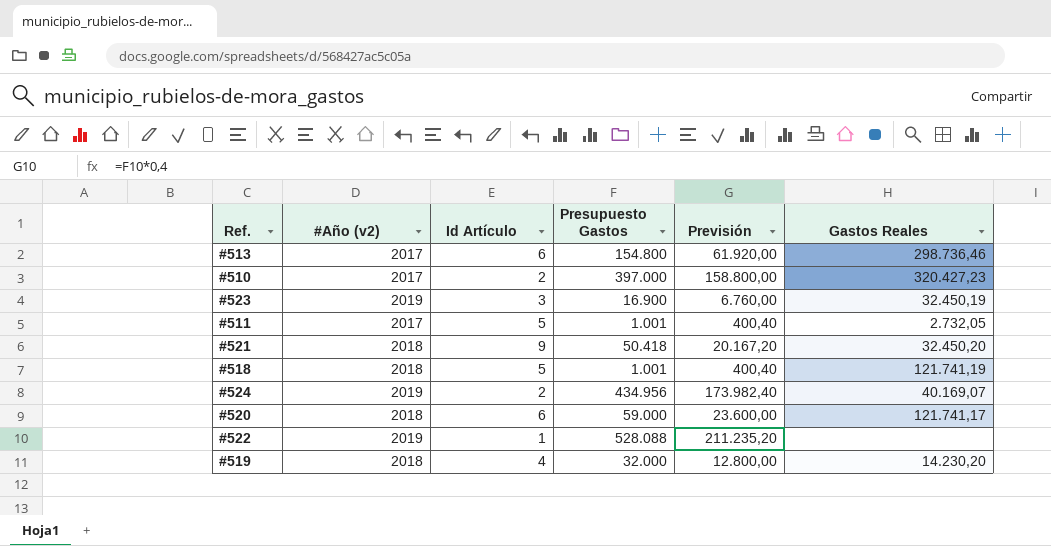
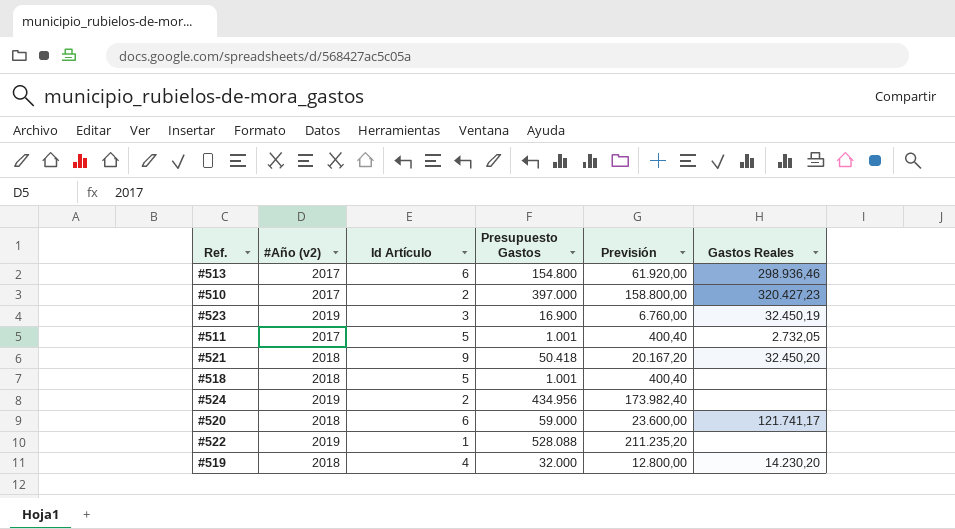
#513 | Gastos Reales: 298.736,46 -> 298.936,46
#518 | Gastos Reales: 121.741,19 -> none
#524 | Gastos Reales: 40.169,07 -> none

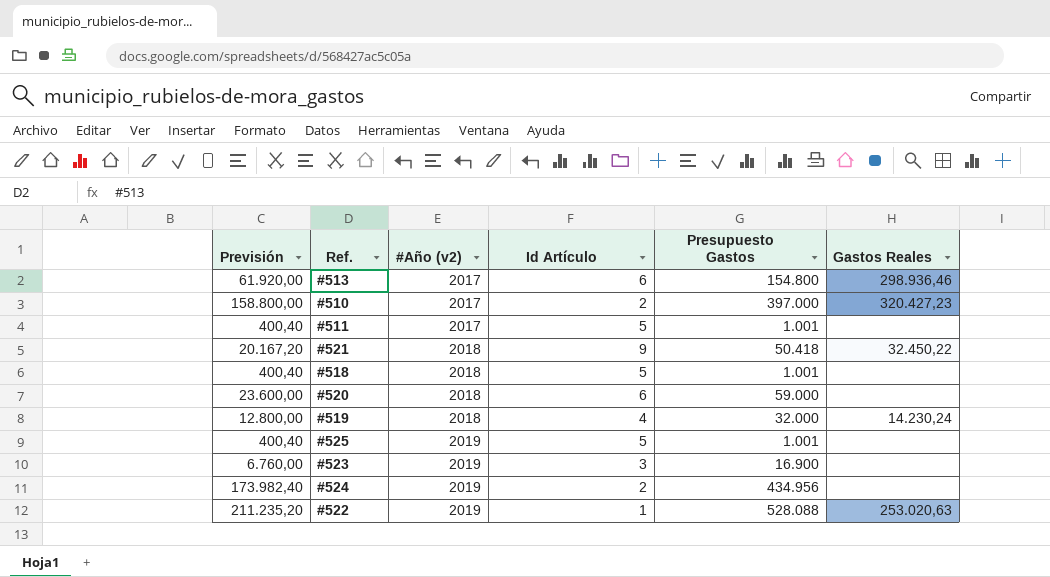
row order: none -> #Año (v2) ascending
column Previsión | position: 5 -> 1
#511 | Gastos Reales: 2.732,05 -> none
#521 | Gastos Reales: 32.450,20 -> 32.450,22
#520 | Gastos Reales: 121.741,17 -> none
#519 | Gastos Reales: 14.230,20 -> 14.230,24
row #525: none -> 400,40 | 2019 | 5 | 1.001 | none
#523 | Gastos Reales: 32.450,19 -> none
#522 | Gastos Reales: none -> 253.020,63

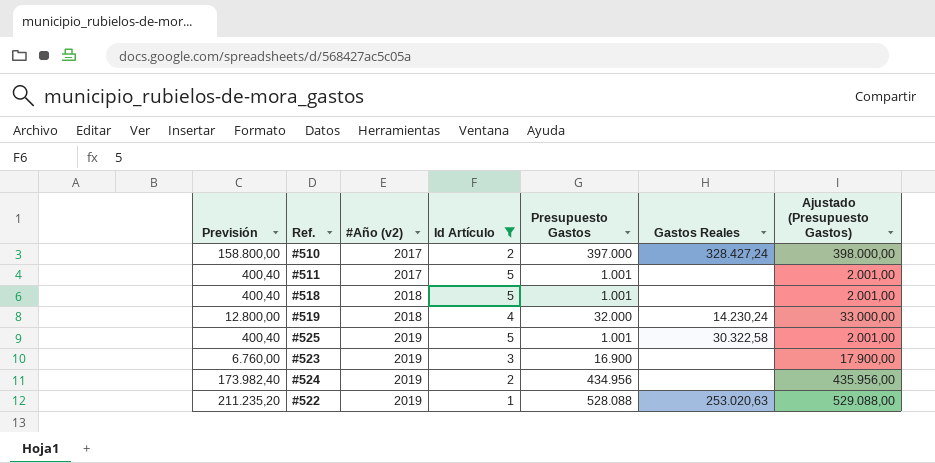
filter: none -> Id Artículo <= 5
column Ajustado (Presupuesto Gastos) | formula: none -> [Presupuesto Gastos] + 1000
#510 | Gastos Reales: 320.427,23 -> 328.427,24
#525 | Gastos Reales: none -> 30.322,58

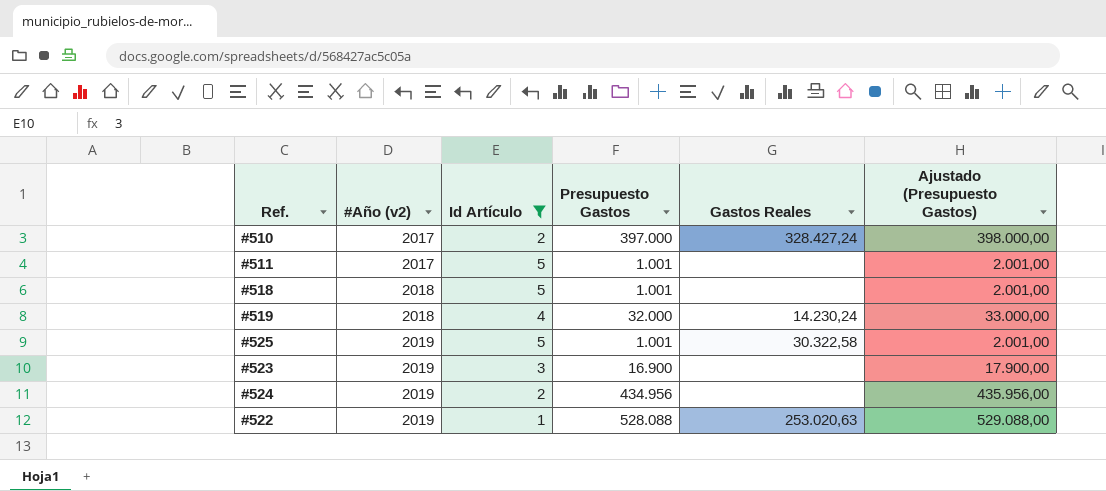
column Previsión | formula: [Presupuesto Gastos] * 0,4 -> none

